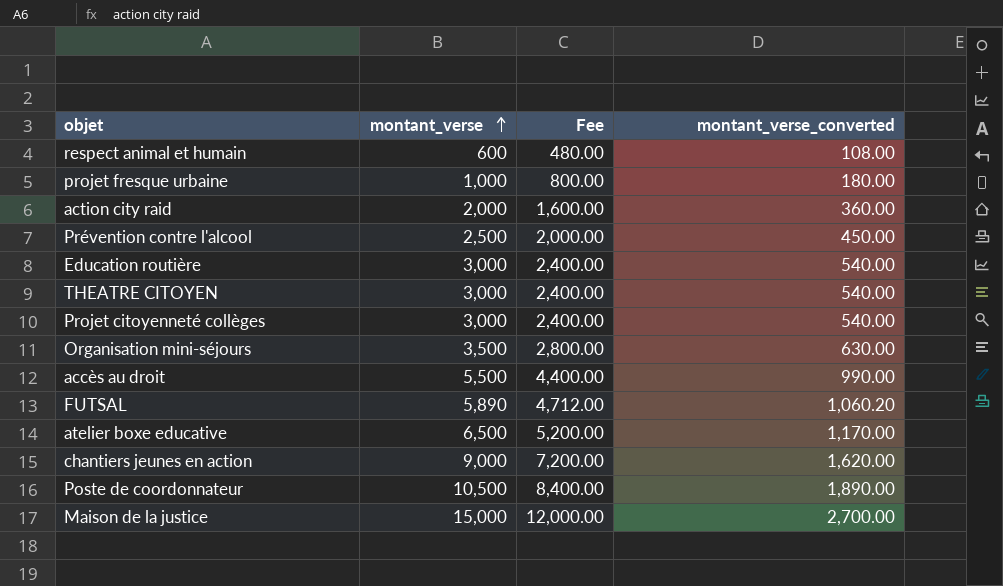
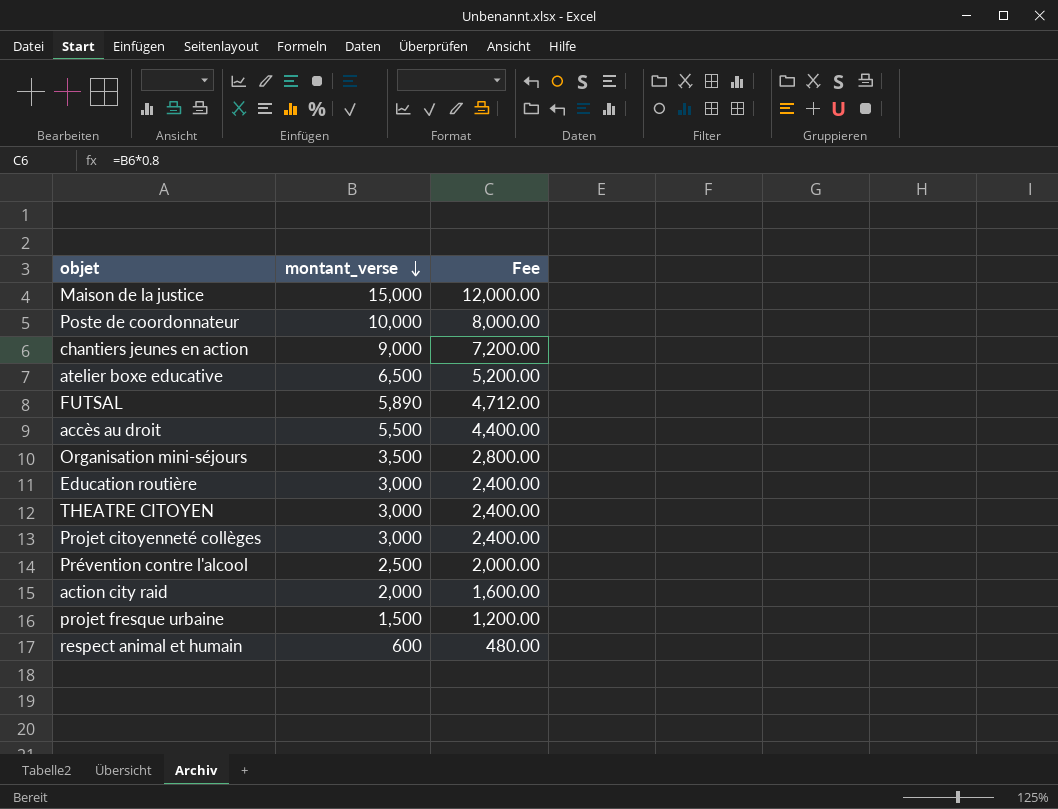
row order: montant_verse ascending -> montant_verse descending
column montant_verse_converted | formula: [montant_verse] * 0.18 -> none
Poste de coordonnateur | montant_verse: 10,500 -> 10,000
Poste de coordonnateur | Fee: 8,400.00 -> 8,000.00
projet fresque urbaine | montant_verse: 1,000 -> 1,500
projet fresque urbaine | Fee: 800.00 -> 1,200.00

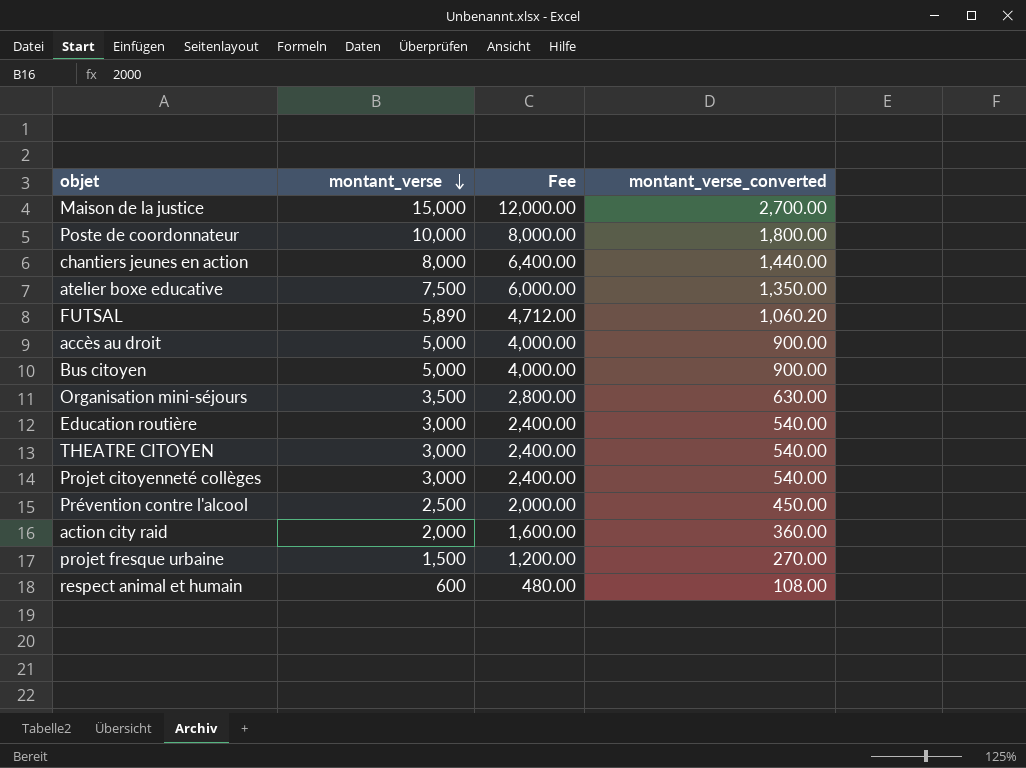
column montant_verse_converted | formula: none -> [montant_verse] * 0.18
chantiers jeunes en action | montant_verse: 9,000 -> 8,000
chantiers jeunes en action | Fee: 7,200.00 -> 6,400.00
atelier boxe educative | montant_verse: 6,500 -> 7,500
atelier boxe educative | Fee: 5,200.00 -> 6,000.00
accès au droit | montant_verse: 5,500 -> 5,000
accès au droit | Fee: 4,400.00 -> 4,000.00
row Bus citoyen: none -> 5,000 | 4,000.00 | 900.00

